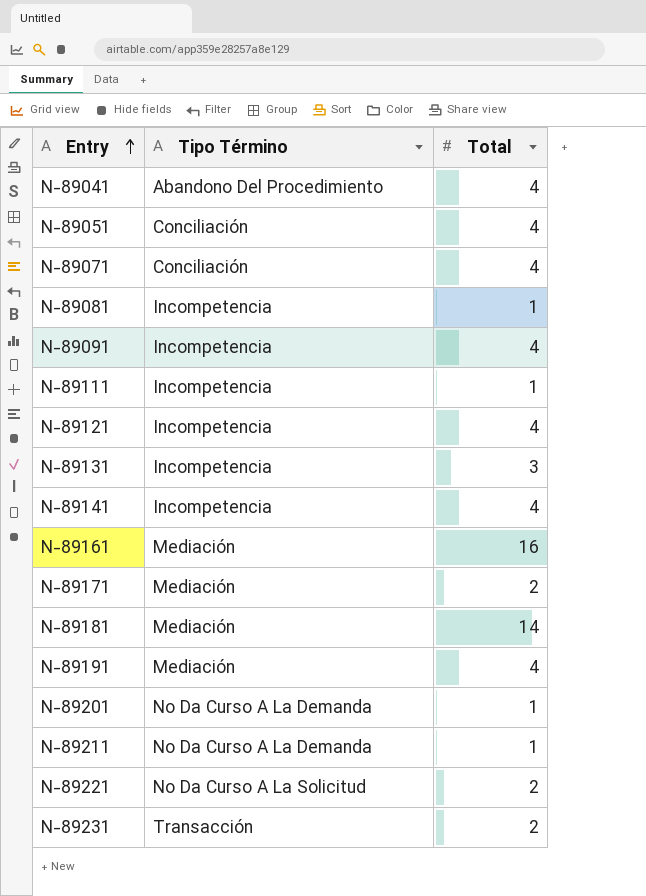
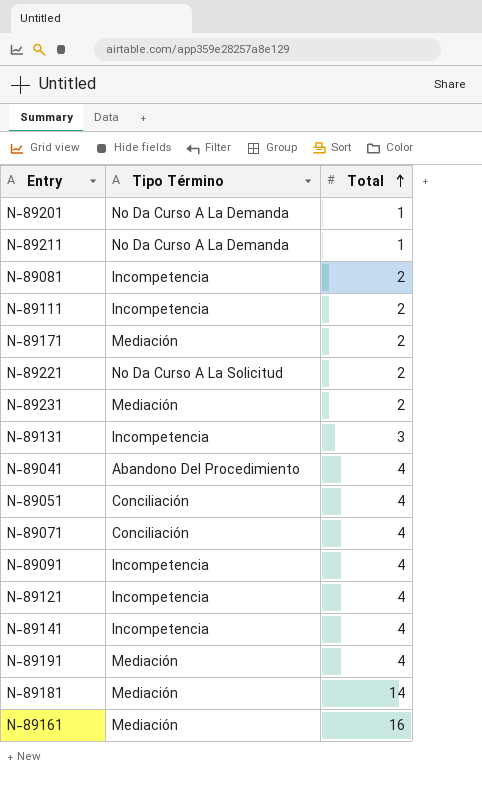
row order: Entry ascending -> Total ascending
N-89081 | Total: 1 -> 2
N-89111 | Total: 1 -> 2
N-89231 | Tipo Término: Transacción -> Mediación

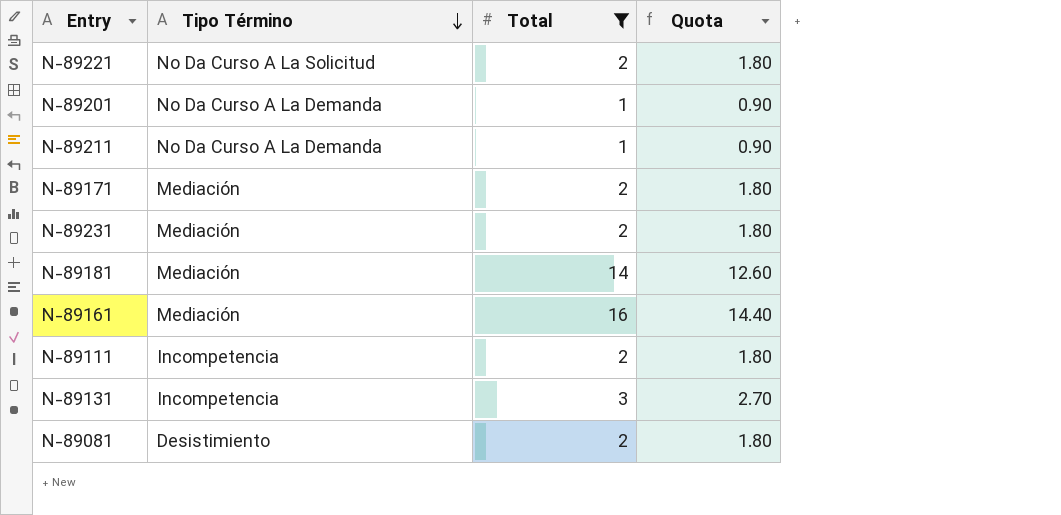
filter: none -> Total != 4
row order: Total ascending -> Tipo Término descending
column Quota | formula: none -> [Total] * 0.9
N-89081 | Tipo Término: Incompetencia -> Desistimiento

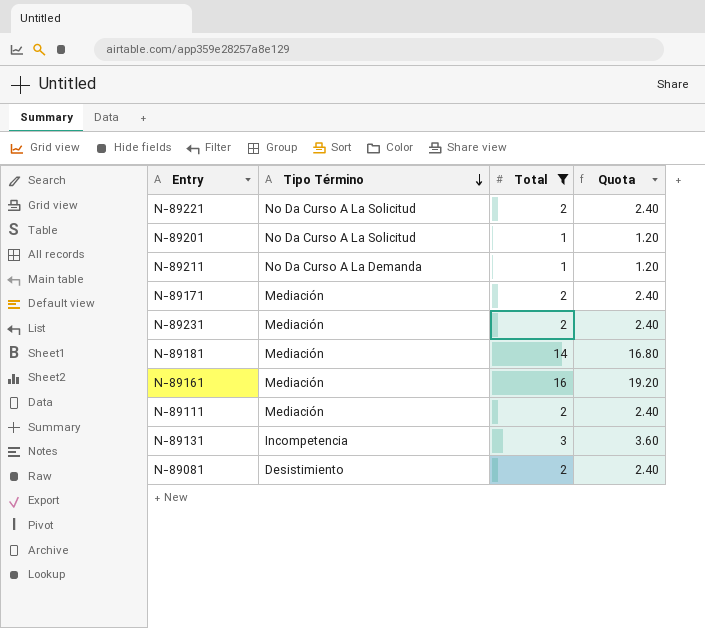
column Quota | formula: [Total] * 0.9 -> [Total] * 1.2
N-89201 | Tipo Término: No Da Curso A La Demanda -> No Da Curso A La Solicitud
N-89111 | Tipo Término: Incompetencia -> Mediación

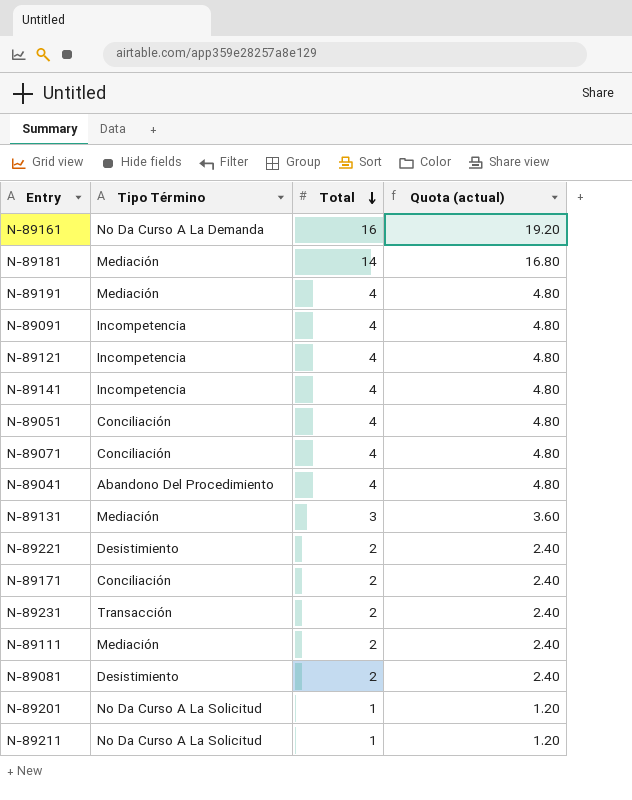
filter: Total != 4 -> none
row order: Tipo Término descending -> Total descending
column name: Quota -> Quota (actual)
N-89161 | Tipo Término: Mediación -> No Da Curso A La Demanda
N-89131 | Tipo Término: Incompetencia -> Mediación
N-89221 | Tipo Término: No Da Curso A La Solicitud -> Desistimiento
N-89171 | Tipo Término: Mediación -> Conciliación
N-89231 | Tipo Término: Mediación -> Transacción
N-89211 | Tipo Término: No Da Curso A La Demanda -> No Da Curso A La Solicitud

